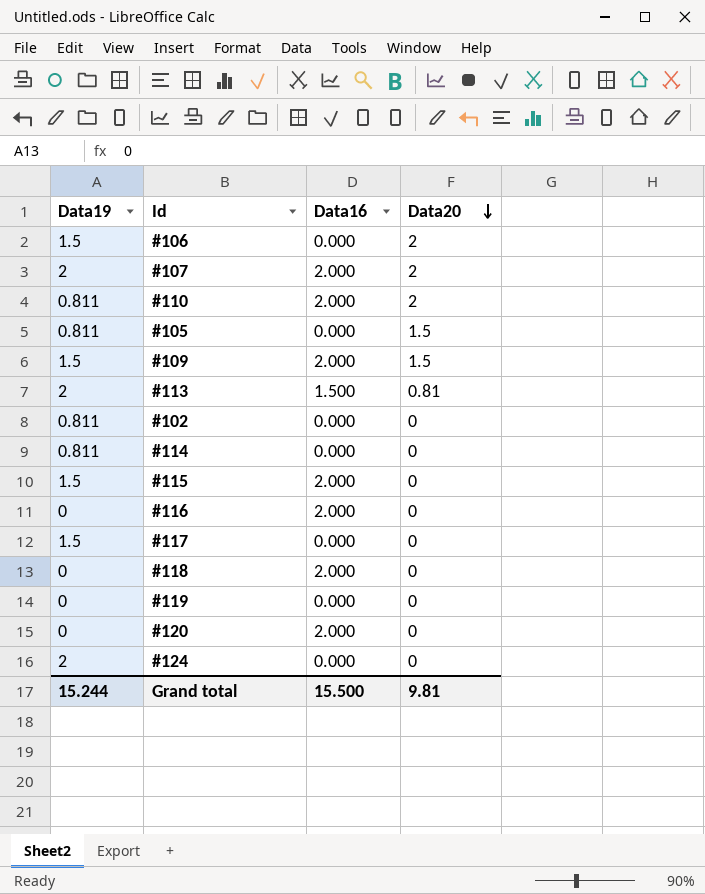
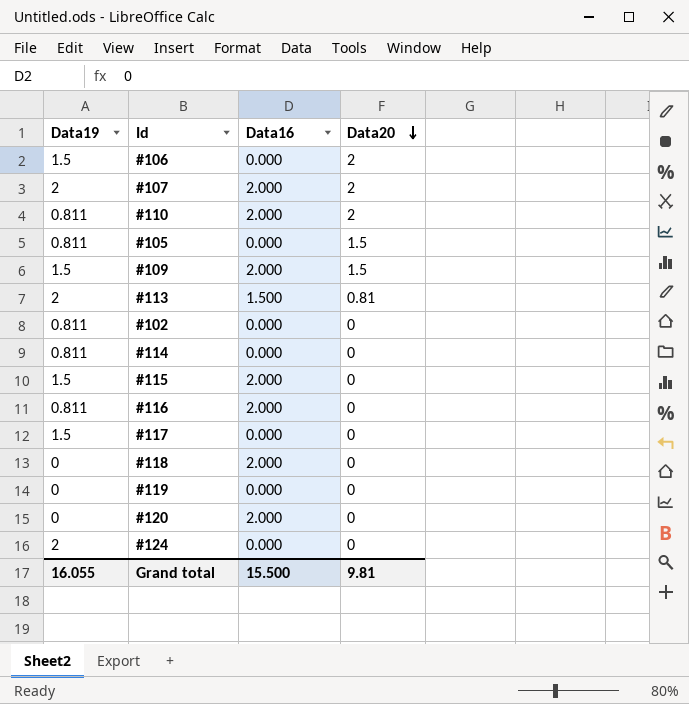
#116 | Data19: 0 -> 0.811
Grand total | Data19: 15.244 -> 16.055

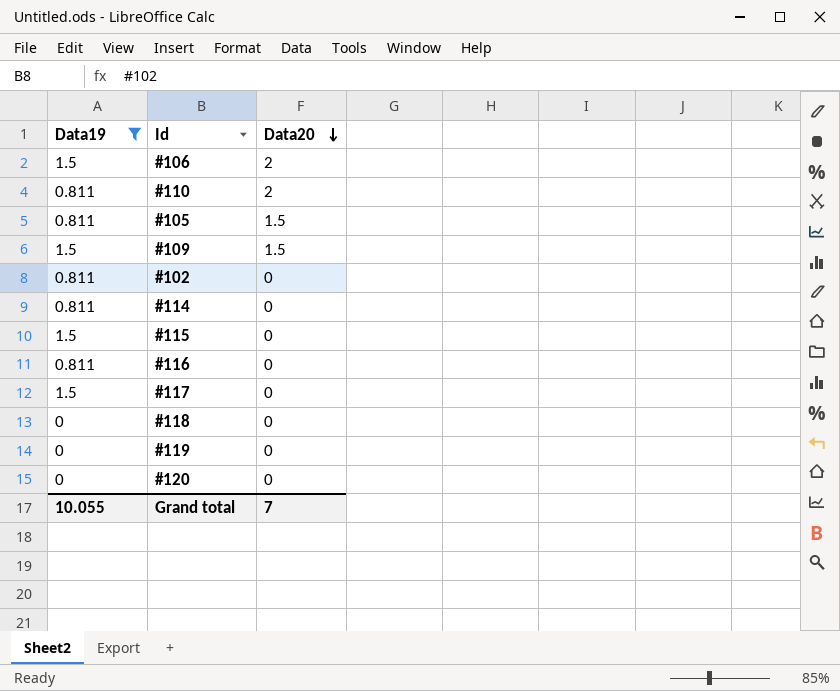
filter: none -> Data19 != 2
column Data16 | position: 3 -> none
Grand total | Data19: 16.055 -> 10.055
Grand total | Data20: 9.81 -> 7

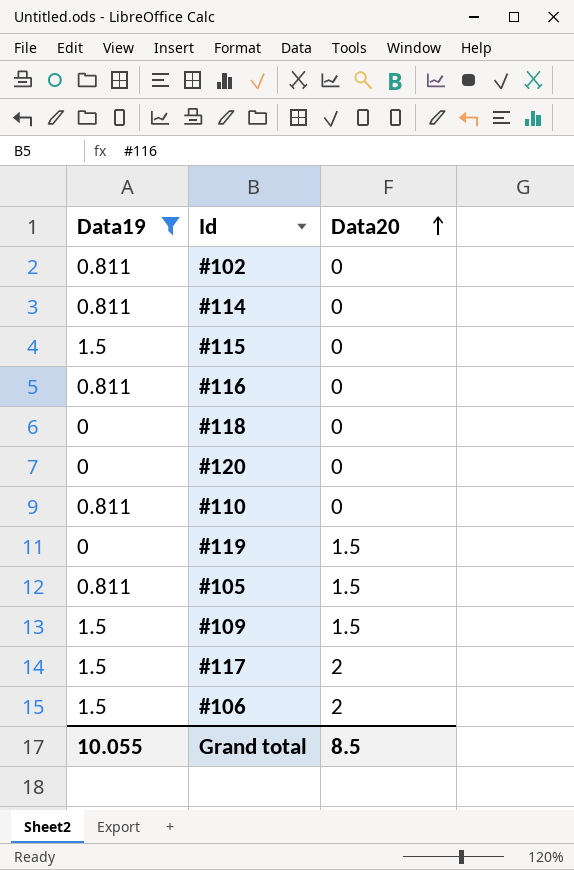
row order: Data20 descending -> Data20 ascending
#110 | Data20: 2 -> 0
#119 | Data20: 0 -> 1.5
#117 | Data20: 0 -> 2
Grand total | Data20: 7 -> 8.5

